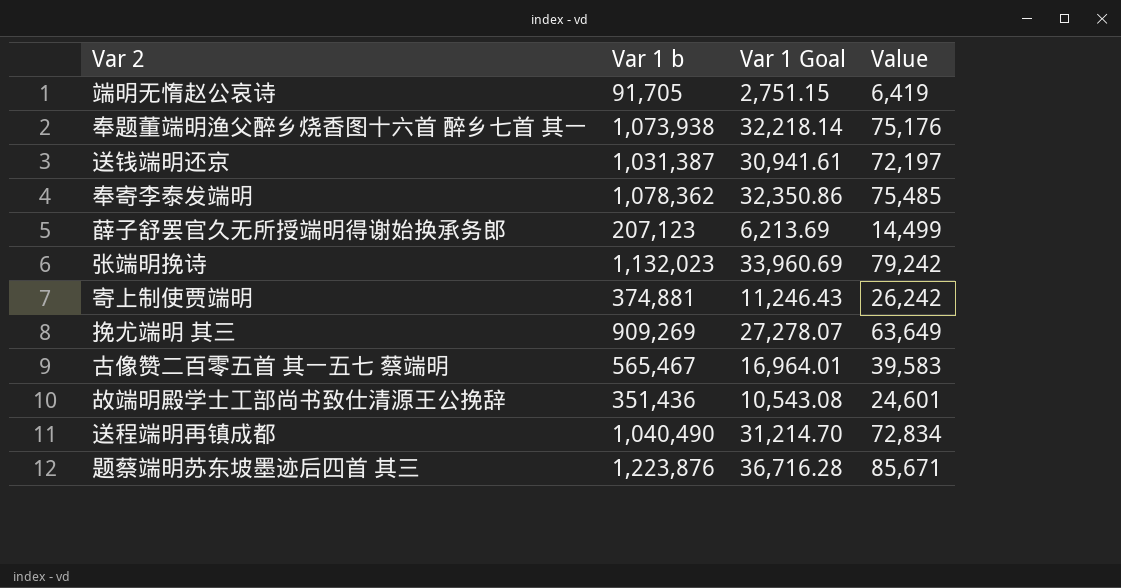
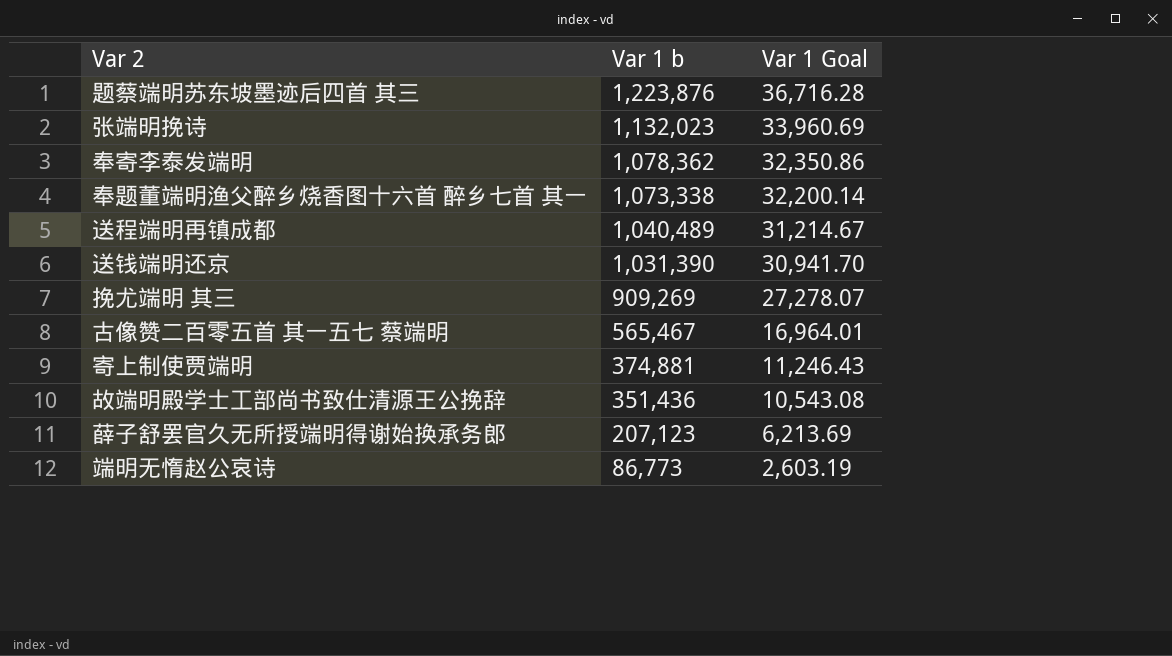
row order: none -> Var 1 b descending
column Value | formula: [Var 1 b] * 0.07 -> none
奉题董端明渔父醉乡烧香图十六首 醉乡七首 其一 | Var 1 b: 1,073,938 -> 1,073,338
奉题董端明渔父醉乡烧香图十六首 醉乡七首 其一 | Var 1 Goal: 32,218.14 -> 32,200.14
送程端明再镇成都 | Var 1 b: 1,040,490 -> 1,040,489
送程端明再镇成都 | Var 1 Goal: 31,214.70 -> 31,214.67
送钱端明还京 | Var 1 b: 1,031,387 -> 1,031,390
送钱端明还京 | Var 1 Goal: 30,941.61 -> 30,941.70
端明无惰赵公哀诗 | Var 1 b: 91,705 -> 86,773
端明无惰赵公哀诗 | Var 1 Goal: 2,751.15 -> 2,603.19

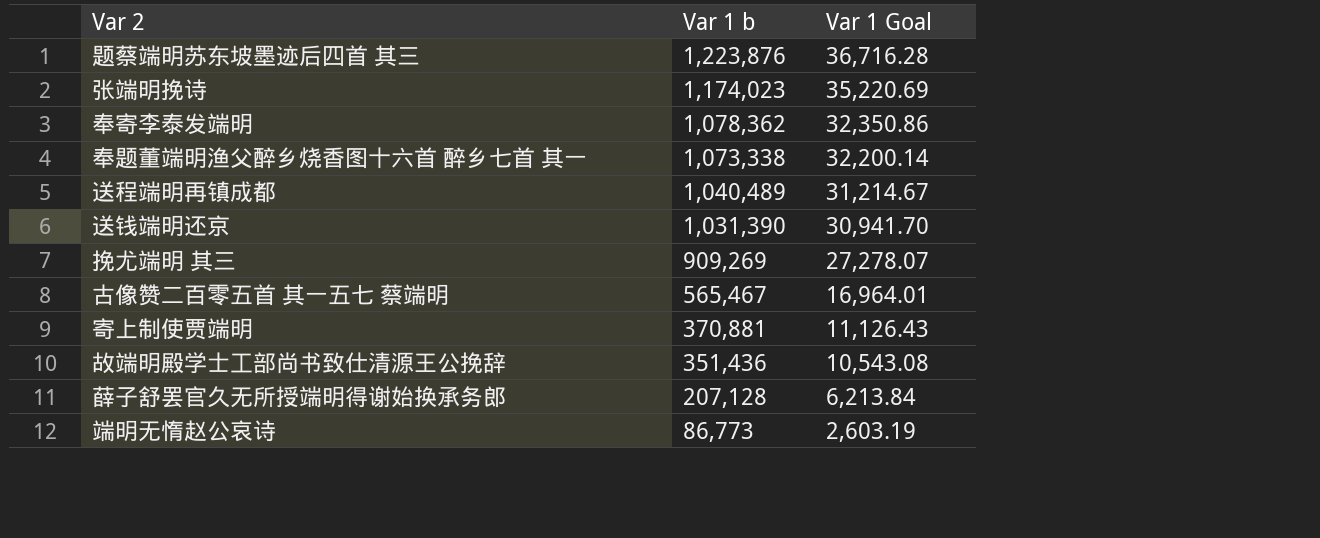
张端明挽诗 | Var 1 b: 1,132,023 -> 1,174,023
张端明挽诗 | Var 1 Goal: 33,960.69 -> 35,220.69
寄上制使贾端明 | Var 1 b: 374,881 -> 370,881
寄上制使贾端明 | Var 1 Goal: 11,246.43 -> 11,126.43
薛子舒罢官久无所授端明得谢始换承务郎 | Var 1 b: 207,123 -> 207,128
薛子舒罢官久无所授端明得谢始换承务郎 | Var 1 Goal: 6,213.69 -> 6,213.84

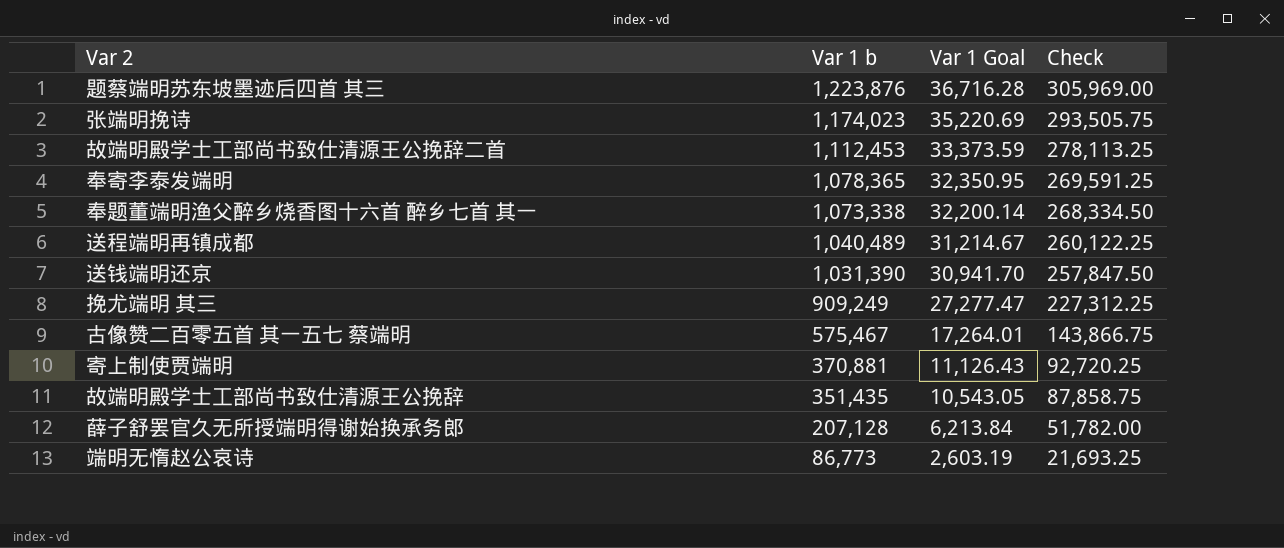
column Check | formula: none -> [Var 1 b] * 0.25
row 故端明殿学士工部尚书致仕清源王公挽辞二首: none -> 1,112,453 | 33,373.59 | 278,113.25
奉寄李泰发端明 | Var 1 b: 1,078,362 -> 1,078,365
奉寄李泰发端明 | Var 1 Goal: 32,350.86 -> 32,350.95
挽尤端明 其三 | Var 1 b: 909,269 -> 909,249
挽尤端明 其三 | Var 1 Goal: 27,278.07 -> 27,277.47
古像赞二百零五首 其一五七 蔡端明 | Var 1 b: 565,467 -> 575,467
古像赞二百零五首 其一五七 蔡端明 | Var 1 Goal: 16,964.01 -> 17,264.01
故端明殿学士工部尚书致仕清源王公挽辞 | Var 1 b: 351,436 -> 351,435
故端明殿学士工部尚书致仕清源王公挽辞 | Var 1 Goal: 10,543.08 -> 10,543.05

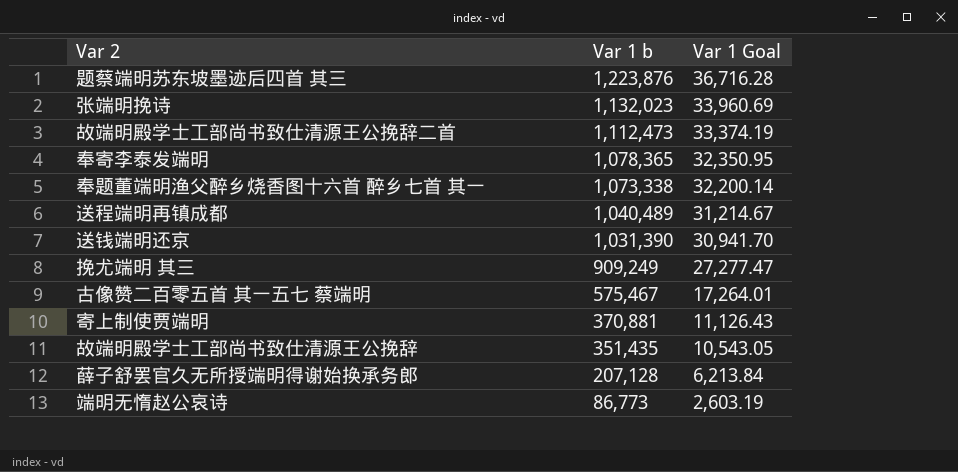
column Check | formula: [Var 1 b] * 0.25 -> none
张端明挽诗 | Var 1 b: 1,174,023 -> 1,132,023
张端明挽诗 | Var 1 Goal: 35,220.69 -> 33,960.69
故端明殿学士工部尚书致仕清源王公挽辞二首 | Var 1 b: 1,112,453 -> 1,112,473
故端明殿学士工部尚书致仕清源王公挽辞二首 | Var 1 Goal: 33,373.59 -> 33,374.19

